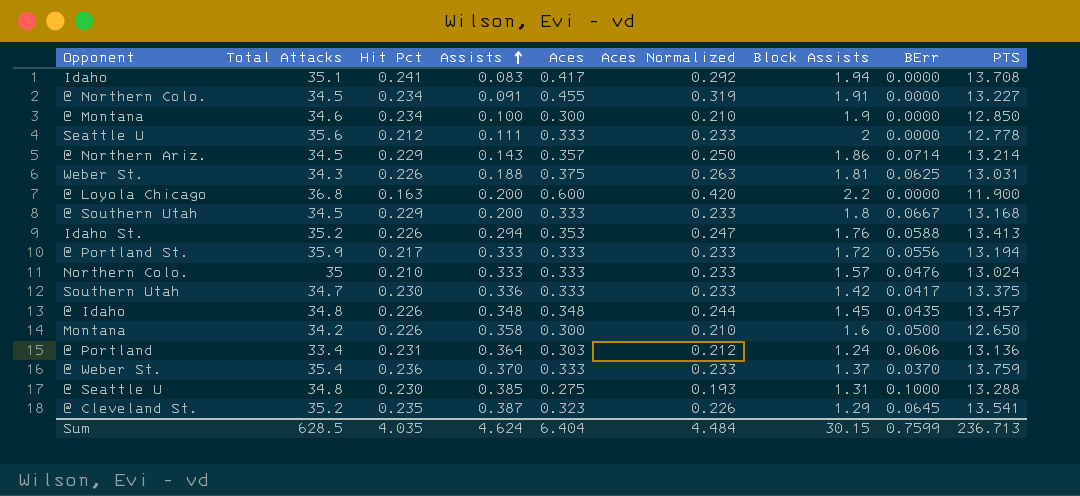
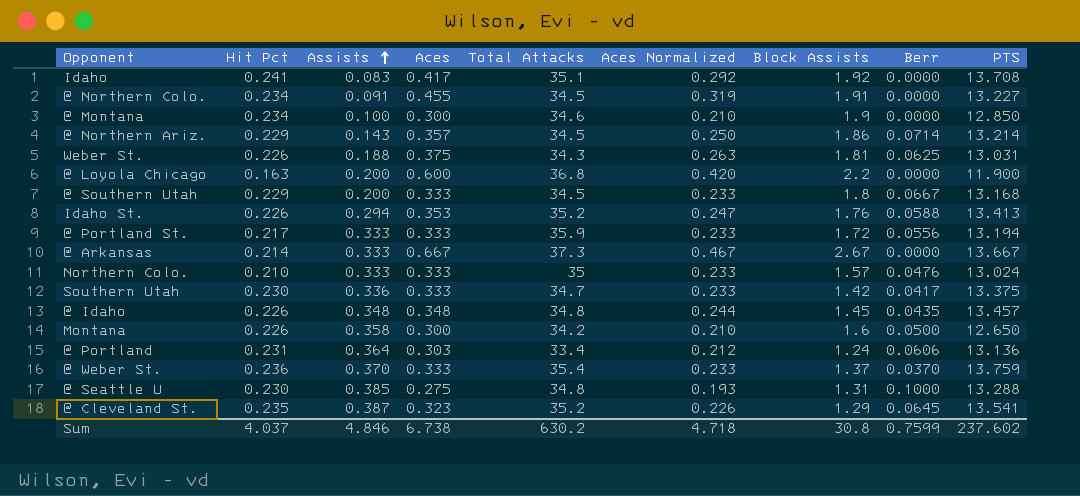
column Total Attacks | position: 2 -> 5
column name: BErr -> Berr
row Seattle U: 35.6 | 0.212 | 0.111 | 0.333 | 0.233 | 2 | 0.0000 | 12.778 -> none
Idaho | Block Assists: 1.94 -> 1.92
row @ Arkansas: none -> 0.214 | 0.333 | 0.667 | 37.3 | 0.467 | 2.67 | 0.0000 | 13.667
Sum | Hit Pct: 4.035 -> 4.037
Sum | Assists: 4.624 -> 4.846
Sum | Aces: 6.404 -> 6.738
Sum | Total Attacks: 628.5 -> 630.2
Sum | Aces Normalized: 4.484 -> 4.718
Sum | Block Assists: 30.15 -> 30.8
Sum | PTS: 236.713 -> 237.602

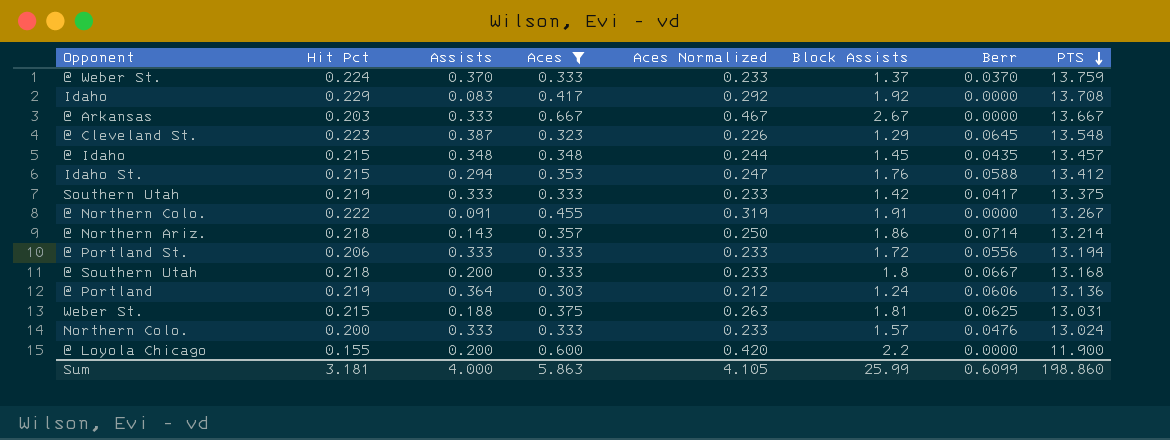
filter: none -> Aces >= 0.303
row order: Assists ascending -> PTS descending
column Total Attacks | position: 5 -> none
@ Weber St. | Hit Pct: 0.236 -> 0.224
Idaho | Hit Pct: 0.241 -> 0.229
@ Arkansas | Hit Pct: 0.214 -> 0.203
@ Cleveland St. | Hit Pct: 0.235 -> 0.223
@ Cleveland St. | PTS: 13.541 -> 13.548
@ Idaho | Hit Pct: 0.226 -> 0.215
Idaho St. | Hit Pct: 0.226 -> 0.215
Idaho St. | PTS: 13.413 -> 13.412
Southern Utah | Hit Pct: 0.230 -> 0.219
Southern Utah | Assists: 0.336 -> 0.333
@ Northern Colo. | Hit Pct: 0.234 -> 0.222
@ Northern Colo. | PTS: 13.227 -> 13.267
@ Northern Ariz. | Hit Pct: 0.229 -> 0.218
@ Portland St. | Hit Pct: 0.217 -> 0.206
@ Southern Utah | Hit Pct: 0.229 -> 0.218
@ Portland | Hit Pct: 0.231 -> 0.219
Weber St. | Hit Pct: 0.226 -> 0.215
Northern Colo. | Hit Pct: 0.210 -> 0.200
@ Loyola Chicago | Hit Pct: 0.163 -> 0.155
Sum | Hit Pct: 4.037 -> 3.181
Sum | Assists: 4.846 -> 4.000
Sum | Aces: 6.738 -> 5.863
Sum | Aces Normalized: 4.718 -> 4.105
Sum | Block Assists: 30.8 -> 25.99
Sum | Berr: 0.7599 -> 0.6099
Sum | PTS: 237.602 -> 198.860

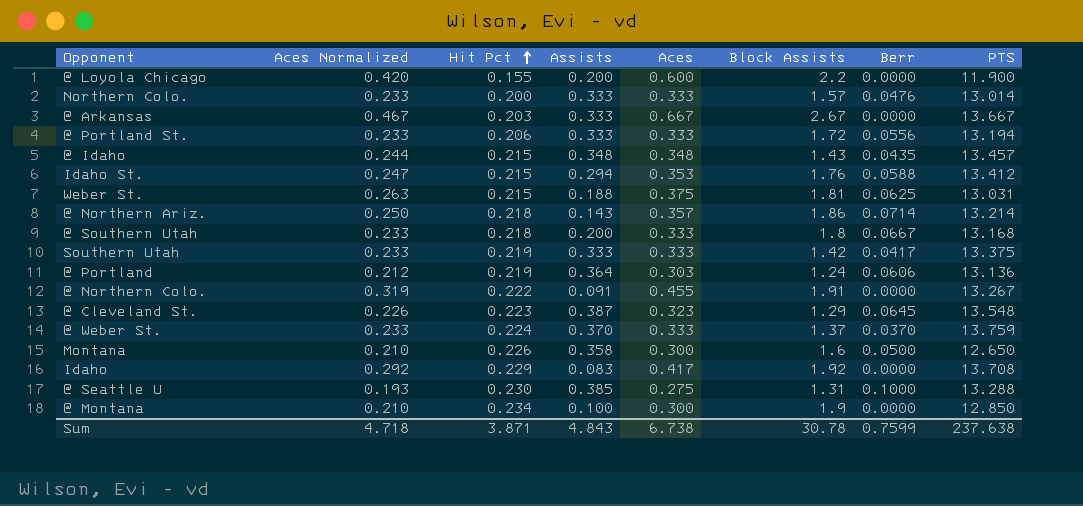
filter: Aces >= 0.303 -> none
row order: PTS descending -> Hit Pct ascending
column Aces Normalized | position: 5 -> 2
Northern Colo. | PTS: 13.024 -> 13.014
@ Idaho | Block Assists: 1.45 -> 1.43
Sum | Aces Normalized: 4.105 -> 4.718
Sum | Hit Pct: 3.181 -> 3.871
Sum | Assists: 4.000 -> 4.843
Sum | Aces: 5.863 -> 6.738
Sum | Block Assists: 25.99 -> 30.78
Sum | Berr: 0.6099 -> 0.7599
Sum | PTS: 198.860 -> 237.638

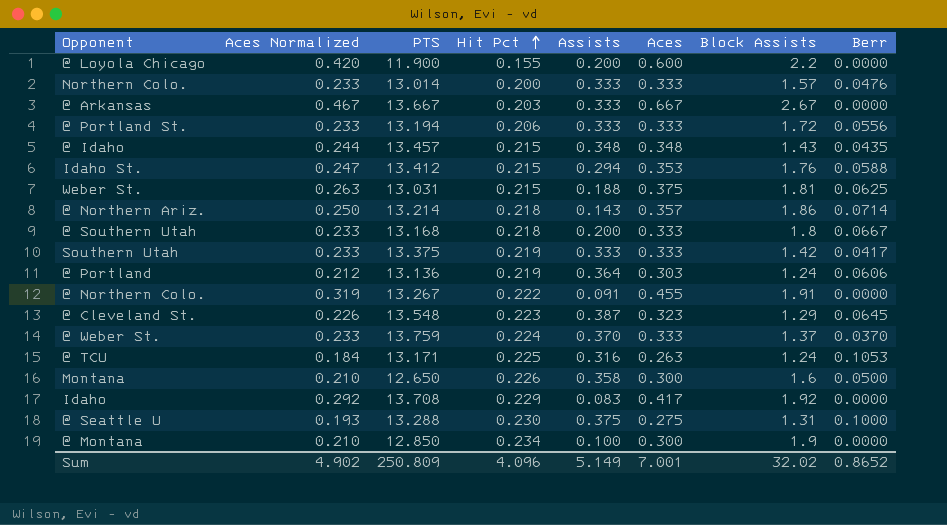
column PTS | position: 8 -> 3
row @ TCU: none -> 0.184 | 13.171 | 0.225 | 0.316 | 0.263 | 1.24 | 0.1053
@ Seattle U | Assists: 0.385 -> 0.375
Sum | Aces Normalized: 4.718 -> 4.902
Sum | PTS: 237.638 -> 250.809
Sum | Hit Pct: 3.871 -> 4.096
Sum | Assists: 4.843 -> 5.149
Sum | Aces: 6.738 -> 7.001
Sum | Block Assists: 30.78 -> 32.02
Sum | Berr: 0.7599 -> 0.8652

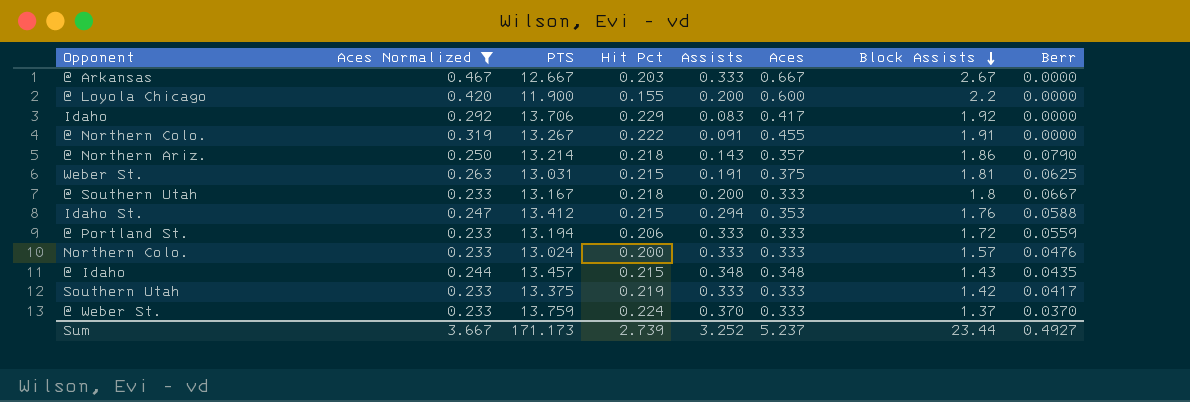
filter: none -> Aces Normalized >= 0.233
row order: Hit Pct ascending -> Block Assists descending
@ Arkansas | PTS: 13.667 -> 12.667
Idaho | PTS: 13.708 -> 13.706
@ Northern Ariz. | Berr: 0.0714 -> 0.0790
Weber St. | Assists: 0.188 -> 0.191
@ Southern Utah | PTS: 13.168 -> 13.167
@ Portland St. | Berr: 0.0556 -> 0.0559
Northern Colo. | PTS: 13.014 -> 13.024
Sum | Aces Normalized: 4.902 -> 3.667
Sum | PTS: 250.809 -> 171.173
Sum | Hit Pct: 4.096 -> 2.739
Sum | Assists: 5.149 -> 3.252
Sum | Aces: 7.001 -> 5.237
Sum | Block Assists: 32.02 -> 23.44
Sum | Berr: 0.8652 -> 0.4927

